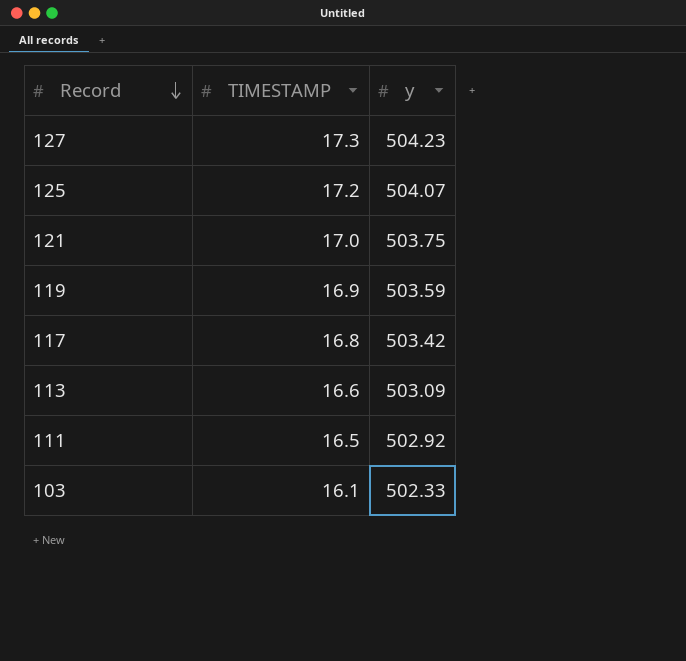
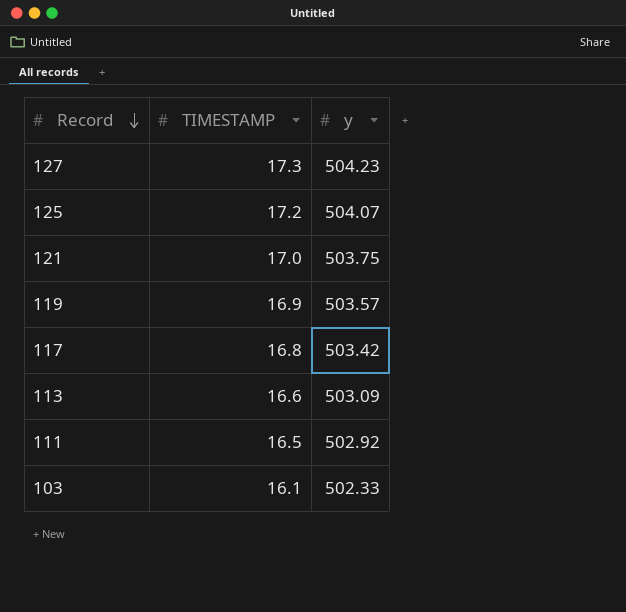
119 | y: 503.59 -> 503.57

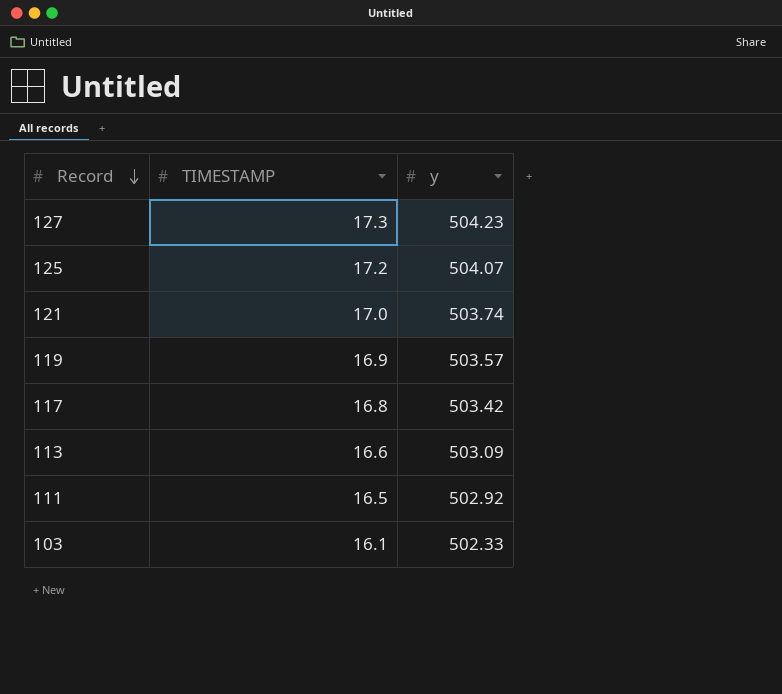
121 | y: 503.75 -> 503.74

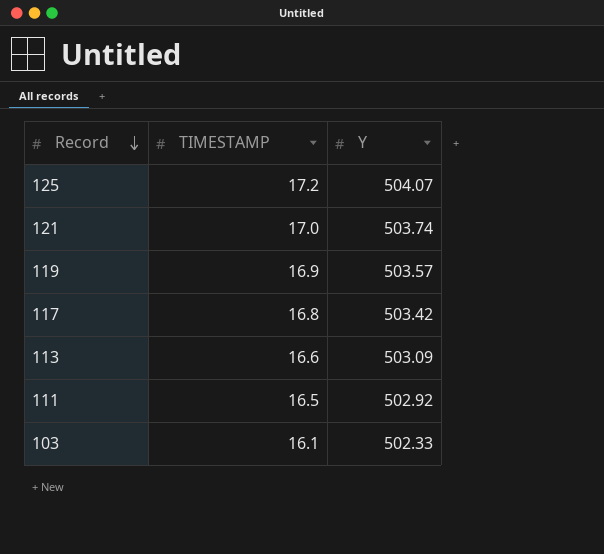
column name: y -> Y
row 127: 17.3 | 504.23 -> none

